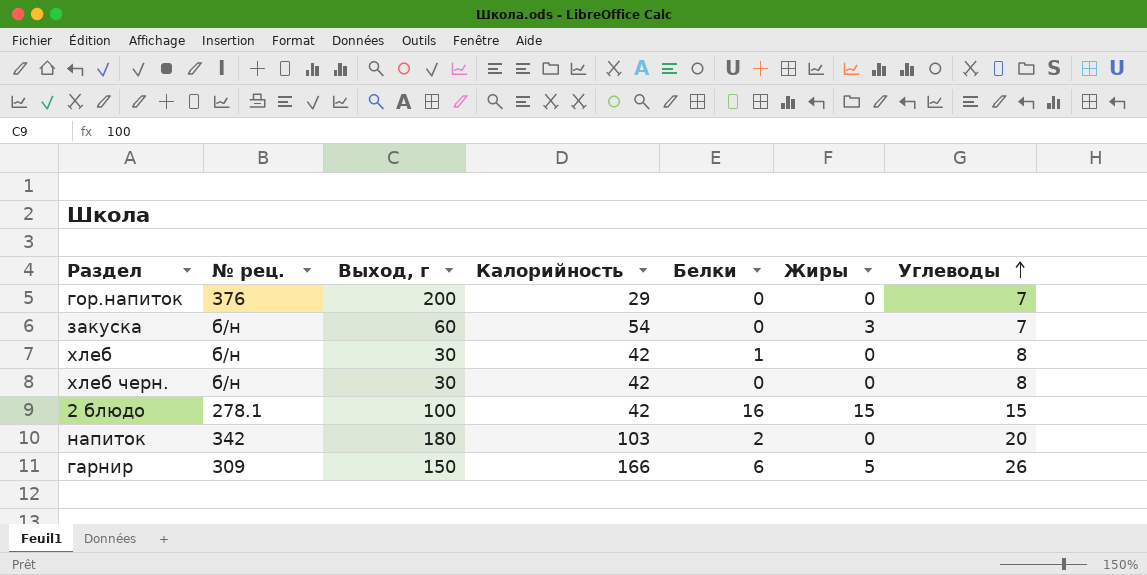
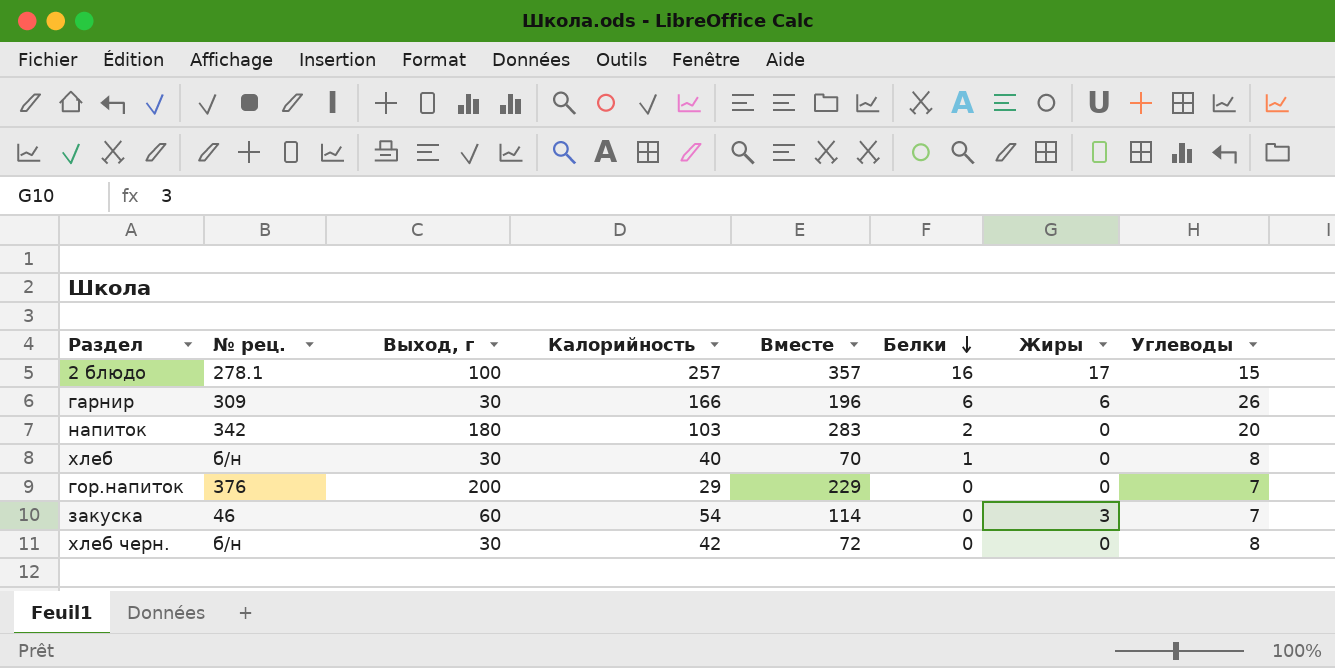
row order: Углеводы ascending -> Белки descending
column Вместе | formula: none -> [Выход, г] + [Калорийность]
2 блюдо | Калорийность: 42 -> 257
2 блюдо | Жиры: 15 -> 17
гарнир | Выход, г: 150 -> 30
гарнир | Жиры: 5 -> 6
хлеб | Калорийность: 42 -> 40
закуска | № рец.: б/н -> 46

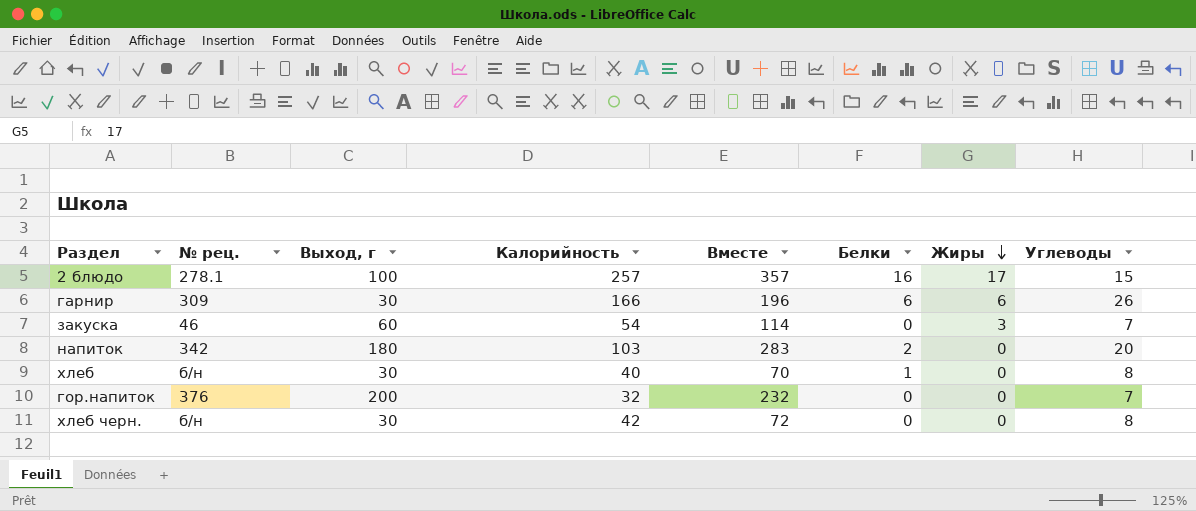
row order: Белки descending -> Жиры descending
гор.напиток | Калорийность: 29 -> 32
гор.напиток | Вместе: 229 -> 232

